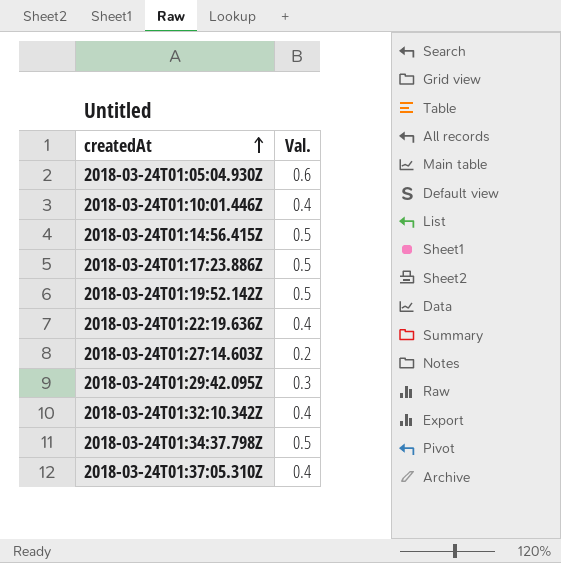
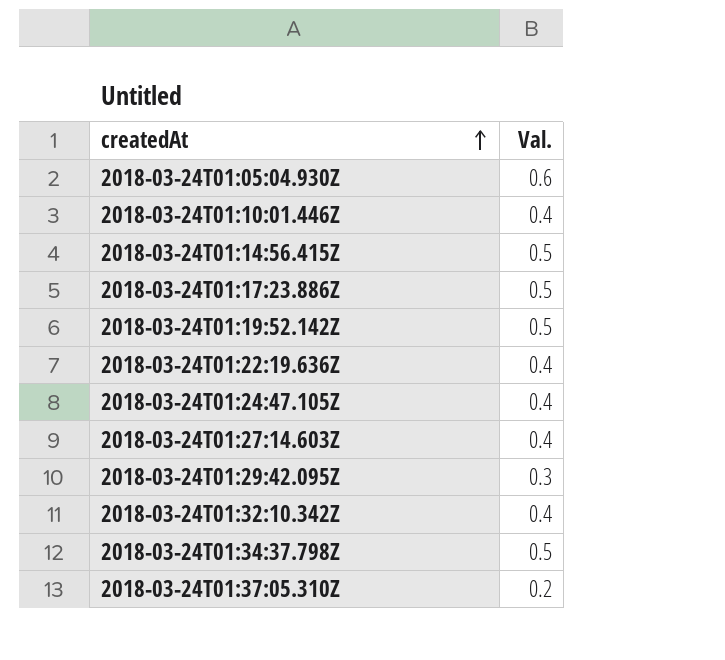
row 2018-03-24T01:24:47.105Z: none -> 0.4
2018-03-24T01:27:14.603Z | Val.: 0.2 -> 0.4
2018-03-24T01:37:05.310Z | Val.: 0.4 -> 0.2

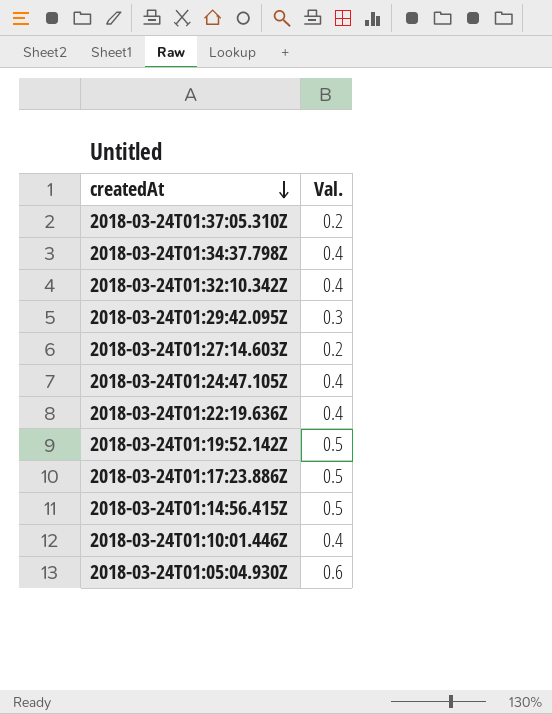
row order: createdAt ascending -> createdAt descending
2018-03-24T01:34:37.798Z | Val.: 0.5 -> 0.4
2018-03-24T01:27:14.603Z | Val.: 0.4 -> 0.2

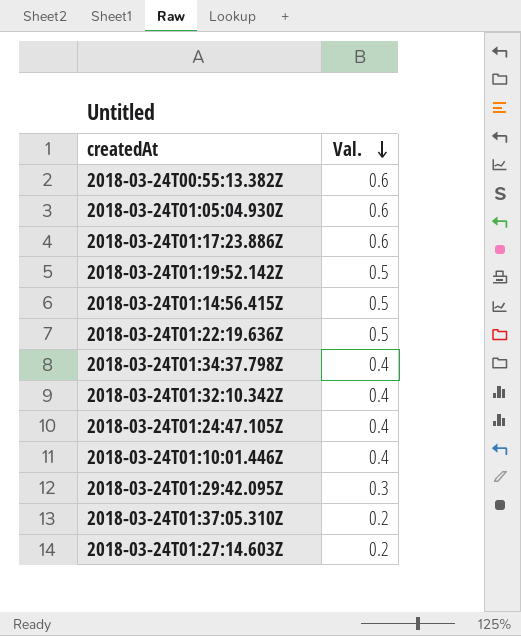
row order: createdAt descending -> Val. descending
row 2018-03-24T00:55:13.382Z: none -> 0.6
2018-03-24T01:17:23.886Z | Val.: 0.5 -> 0.6
2018-03-24T01:22:19.636Z | Val.: 0.4 -> 0.5

